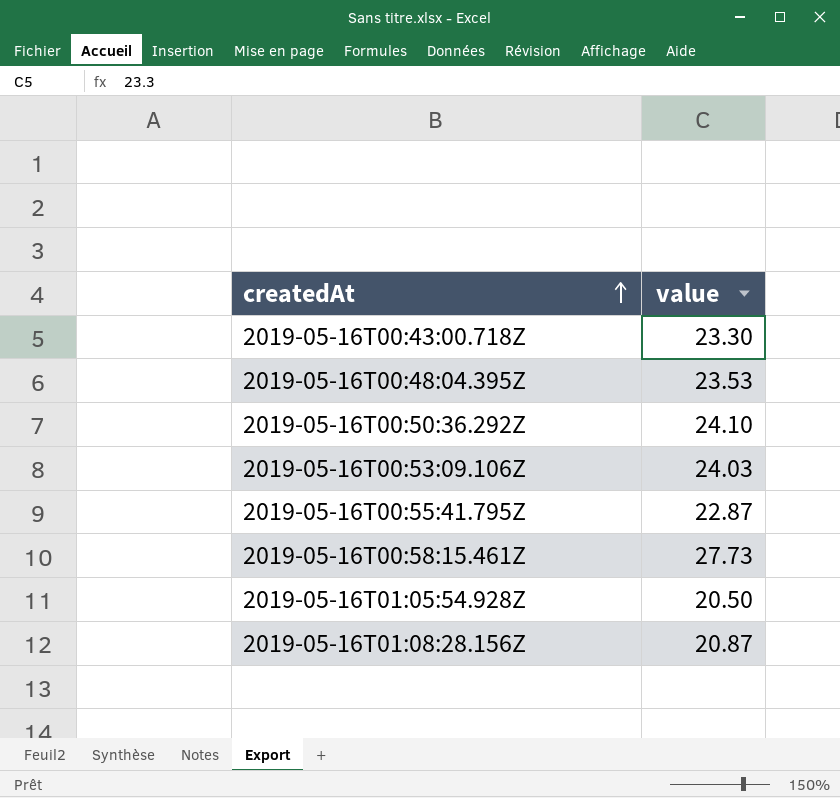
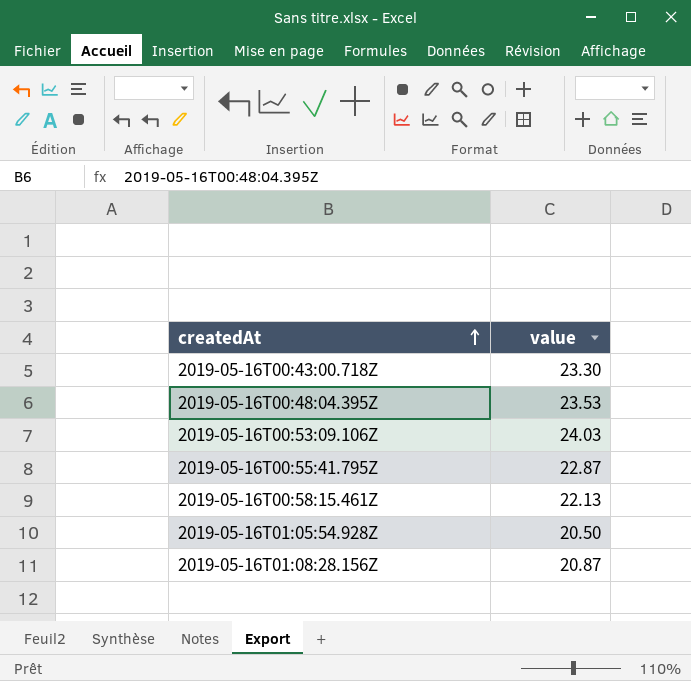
row 2019-05-16T00:50:36.292Z: 24.10 -> none
2019-05-16T00:58:15.461Z | value: 27.73 -> 22.13

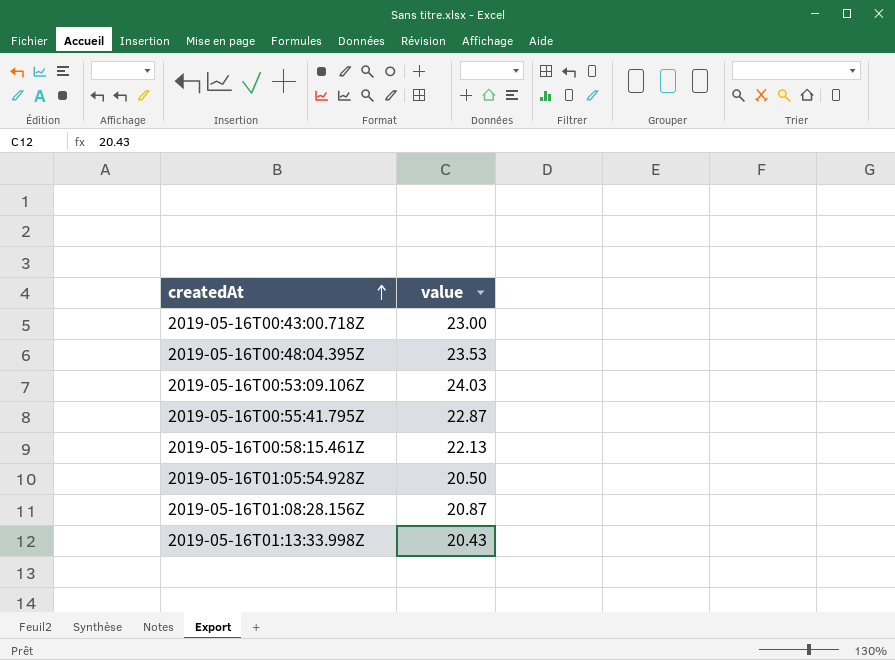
2019-05-16T00:43:00.718Z | value: 23.30 -> 23.00
row 2019-05-16T01:13:33.998Z: none -> 20.43

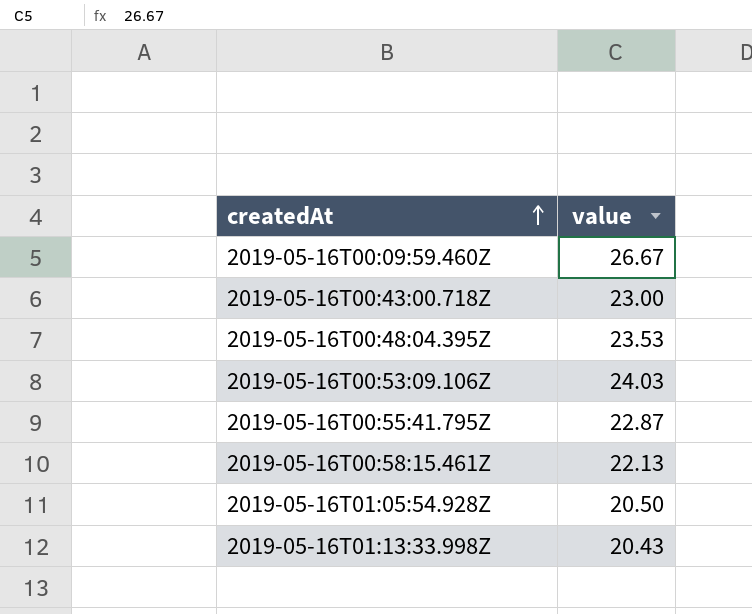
row 2019-05-16T01:08:28.156Z: 20.87 -> none
row 2019-05-16T00:09:59.460Z: none -> 26.67

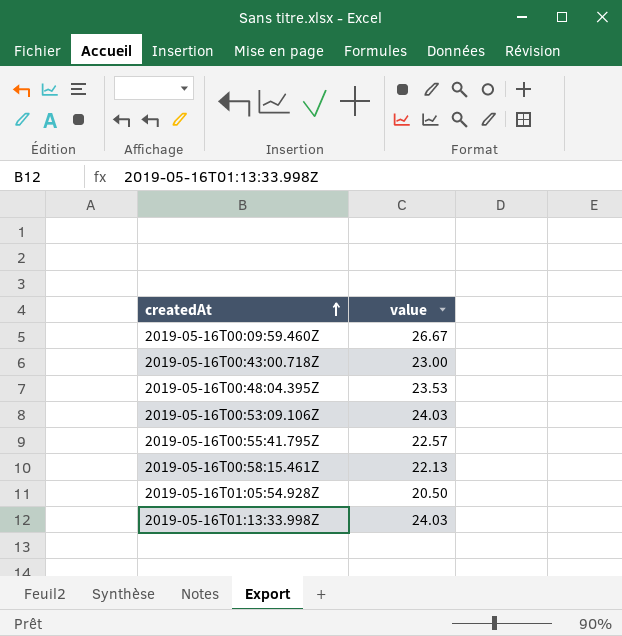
2019-05-16T00:55:41.795Z | value: 22.87 -> 22.57
2019-05-16T01:13:33.998Z | value: 20.43 -> 24.03

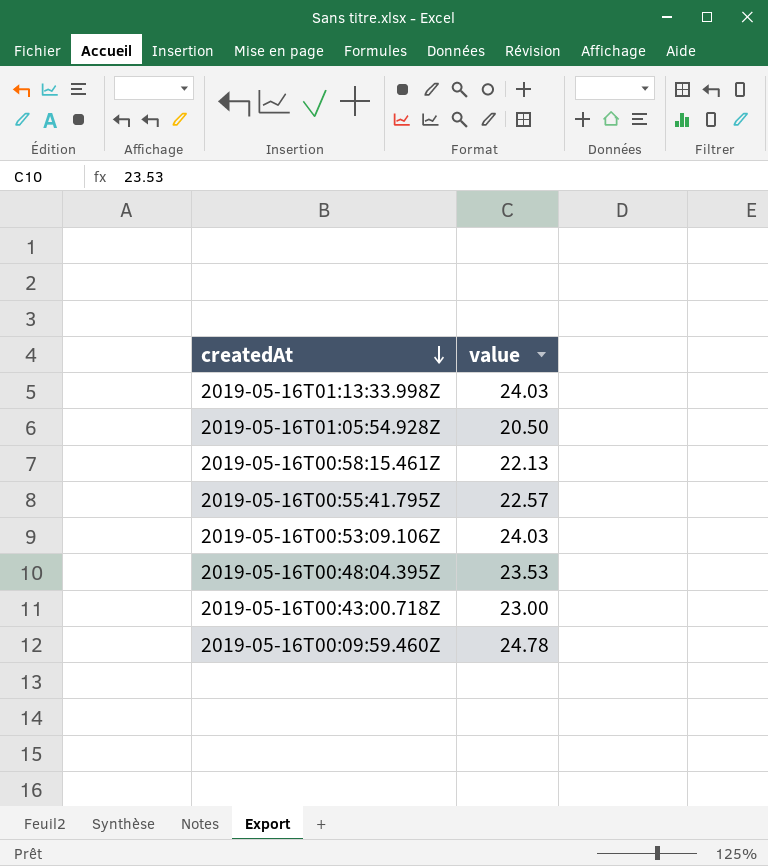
row order: createdAt ascending -> createdAt descending
2019-05-16T00:09:59.460Z | value: 26.67 -> 24.78

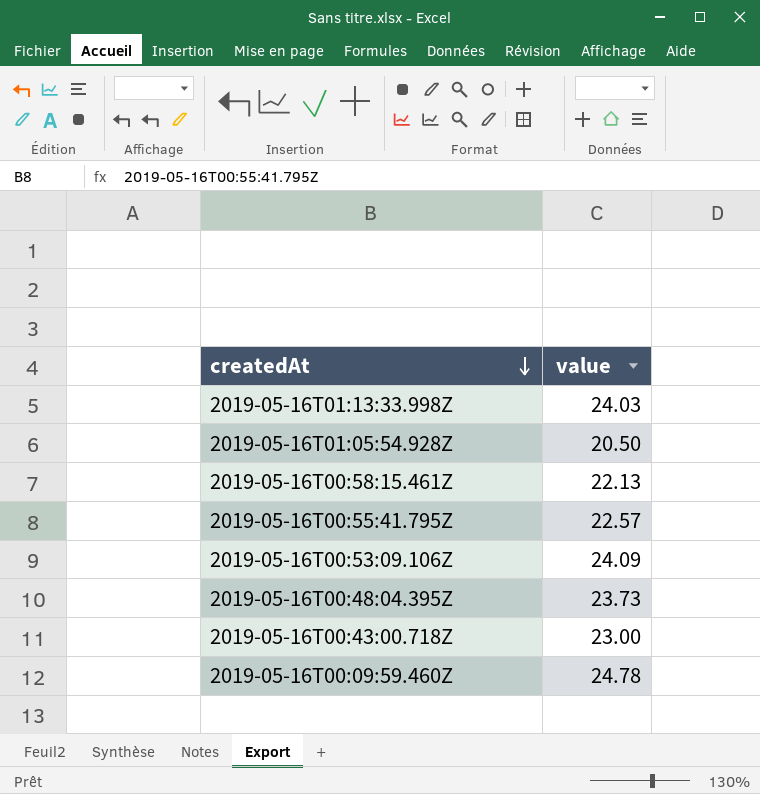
2019-05-16T00:53:09.106Z | value: 24.03 -> 24.09
2019-05-16T00:48:04.395Z | value: 23.53 -> 23.73

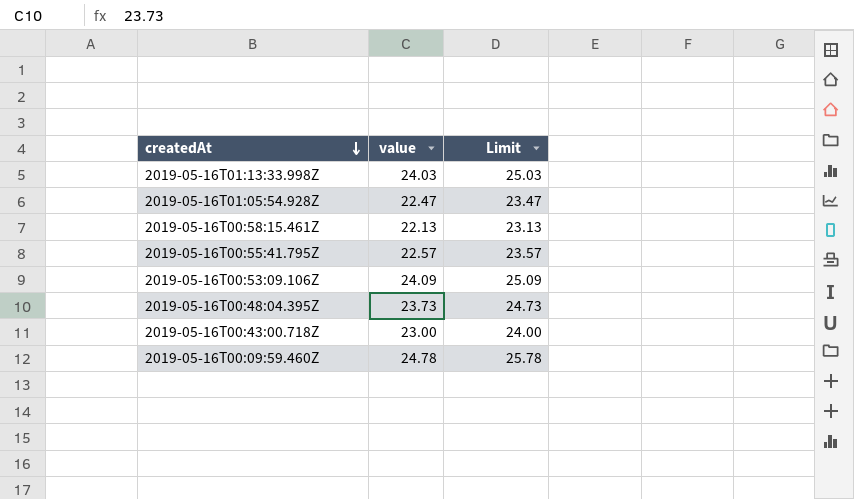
column Limit | formula: none -> [value] + 1
2019-05-16T01:05:54.928Z | value: 20.50 -> 22.47

